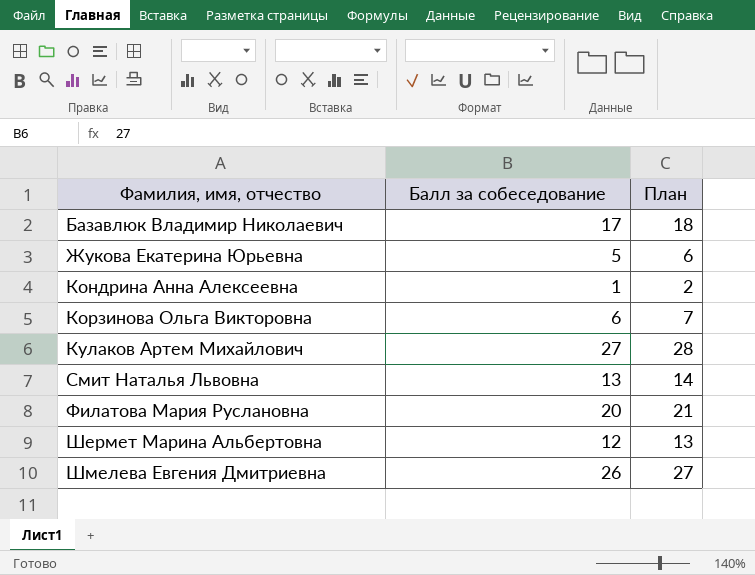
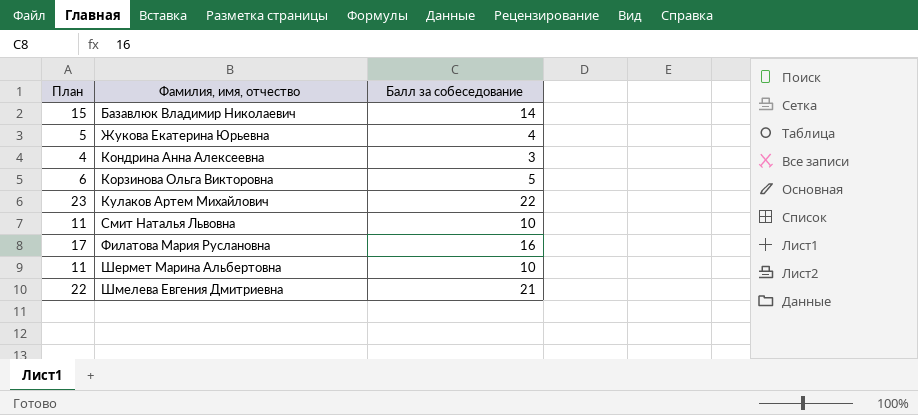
column План | position: 3 -> 1
Базавлюк Владимир Николаевич | План: 18 -> 15
Базавлюк Владимир Николаевич | Балл за собеседование: 17 -> 14
Жукова Екатерина Юрьевна | План: 6 -> 5
Жукова Екатерина Юрьевна | Балл за собеседование: 5 -> 4
Кондрина Анна Алексеевна | План: 2 -> 4
Кондрина Анна Алексеевна | Балл за собеседование: 1 -> 3
Корзинова Ольга Викторовна | План: 7 -> 6
Корзинова Ольга Викторовна | Балл за собеседование: 6 -> 5
Кулаков Артем Михайлович | План: 28 -> 23
Кулаков Артем Михайлович | Балл за собеседование: 27 -> 22
Смит Наталья Львовна | План: 14 -> 11
Смит Наталья Львовна | Балл за собеседование: 13 -> 10
Филатова Мария Руслановна | План: 21 -> 17
Филатова Мария Руслановна | Балл за собеседование: 20 -> 16
Шермет Марина Альбертовна | План: 13 -> 11
Шермет Марина Альбертовна | Балл за собеседование: 12 -> 10
Шмелева Евгения Дмитриевна | План: 27 -> 22
Шмелева Евгения Дмитриевна | Балл за собеседование: 26 -> 21

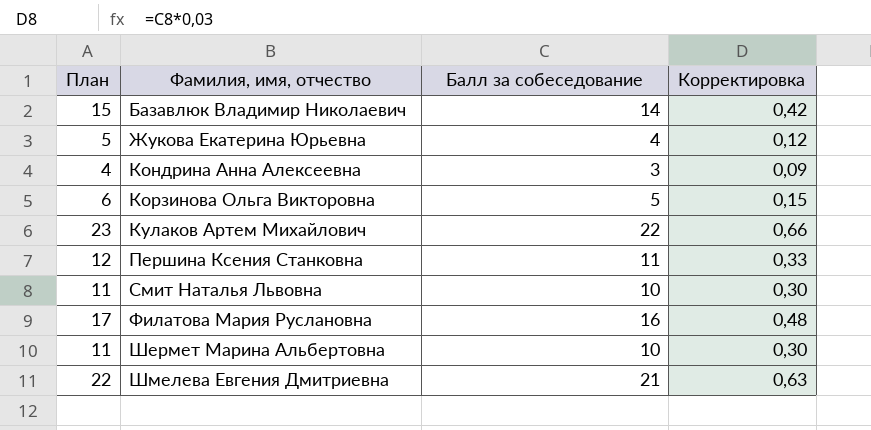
column Корректировка | formula: none -> [Балл за собеседование] * 0,03
row Першина Ксения Станковна: none -> 12 | 11 | 0,33

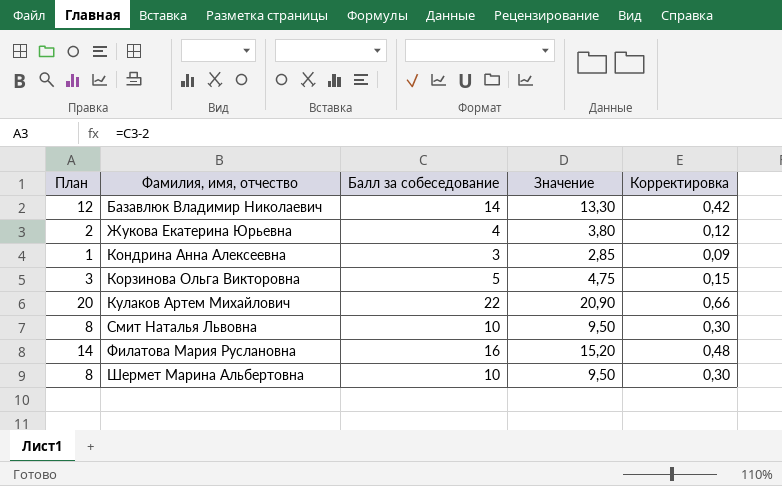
column План | formula: [Балл за собеседование] + 1 -> [Балл за собеседование] - 2
column Значение | formula: none -> [Балл за собеседование] * 0,95
row Першина Ксения Станковна: 12 | 11 | 0,33 -> none
row Шмелева Евгения Дмитриевна: 22 | 21 | 0,63 -> none

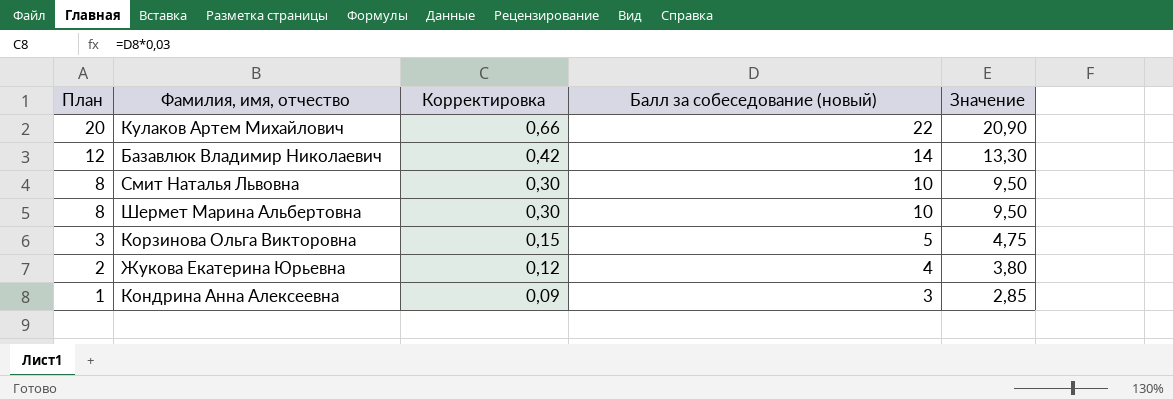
row order: Фамилия, имя, отчество ascending -> План descending
column Корректировка | position: 5 -> 3
column name: Балл за собеседование -> Балл за собеседование (новый)
row Филатова Мария Руслановна: 14 | 16 | 15,20 | 0,48 -> none

